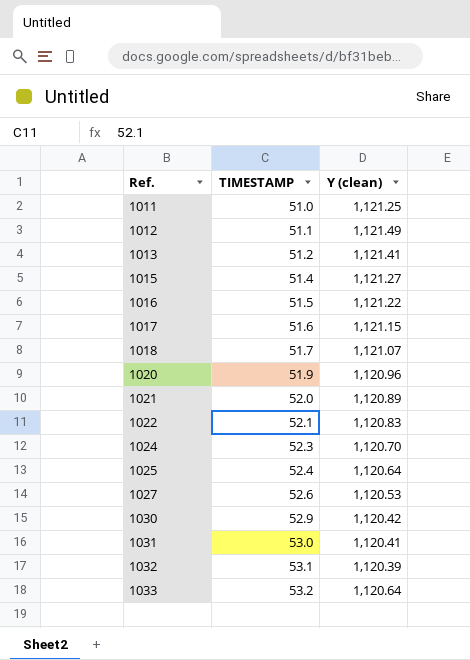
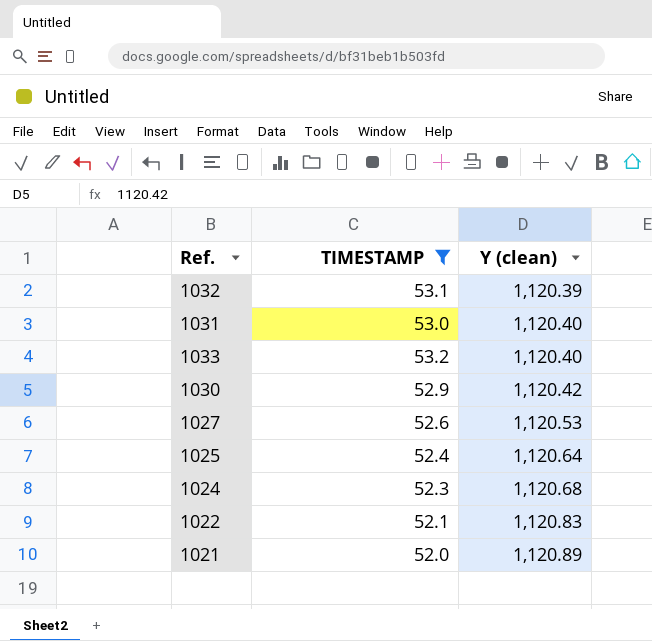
filter: none -> TIMESTAMP >= 52.0
row order: Ref. ascending -> Y (clean) ascending
1031 | Y (clean): 1,120.41 -> 1,120.40
1033 | Y (clean): 1,120.64 -> 1,120.40
1024 | Y (clean): 1,120.70 -> 1,120.68

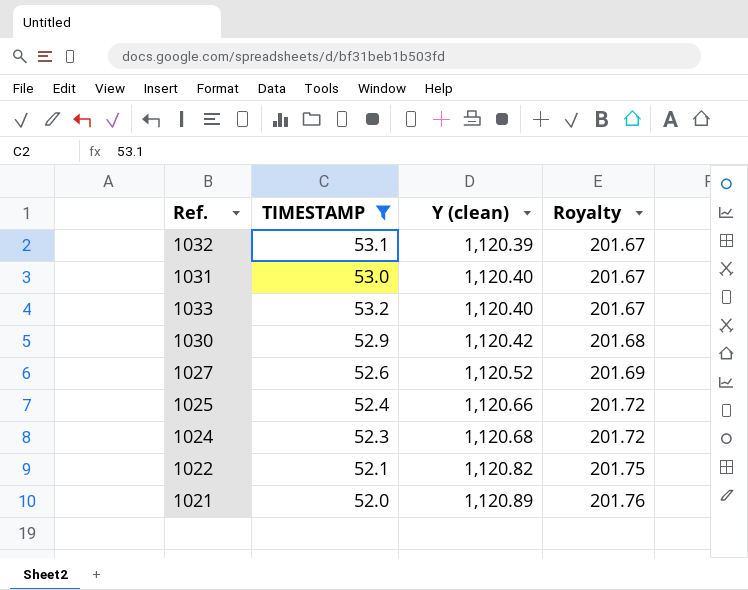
column Royalty | formula: none -> [Y (clean)] * 0.18
1027 | Y (clean): 1,120.53 -> 1,120.52
1025 | Y (clean): 1,120.64 -> 1,120.66
1022 | Y (clean): 1,120.83 -> 1,120.82

